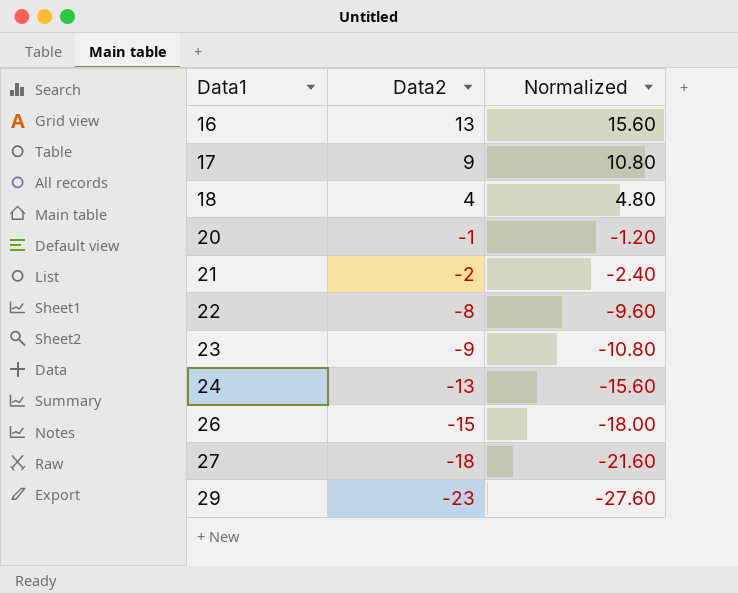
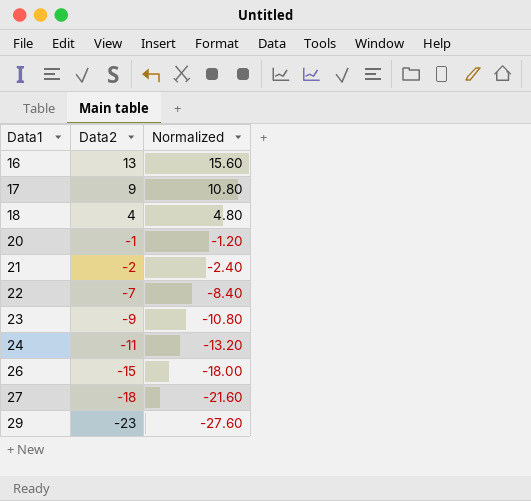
22 | Data2: -8 -> -7
22 | Normalized: -9.60 -> -8.40
24 | Data2: -13 -> -11
24 | Normalized: -15.60 -> -13.20

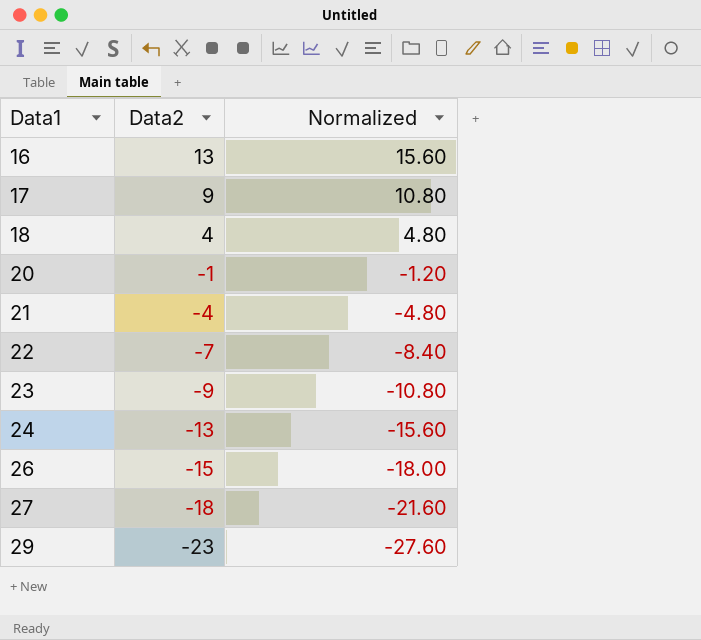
21 | Data2: -2 -> -4
21 | Normalized: -2.40 -> -4.80
24 | Data2: -11 -> -13
24 | Normalized: -13.20 -> -15.60

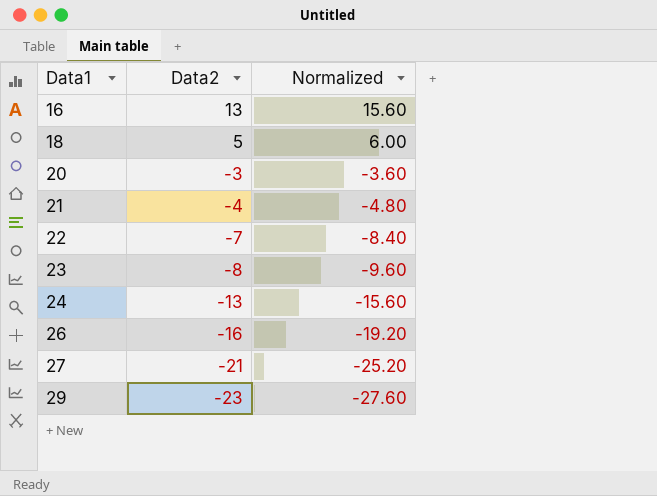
row 17: 9 | 10.80 -> none
18 | Data2: 4 -> 5
18 | Normalized: 4.80 -> 6.00
20 | Data2: -1 -> -3
20 | Normalized: -1.20 -> -3.60
23 | Data2: -9 -> -8
23 | Normalized: -10.80 -> -9.60
26 | Data2: -15 -> -16
26 | Normalized: -18.00 -> -19.20
27 | Data2: -18 -> -21
27 | Normalized: -21.60 -> -25.20

